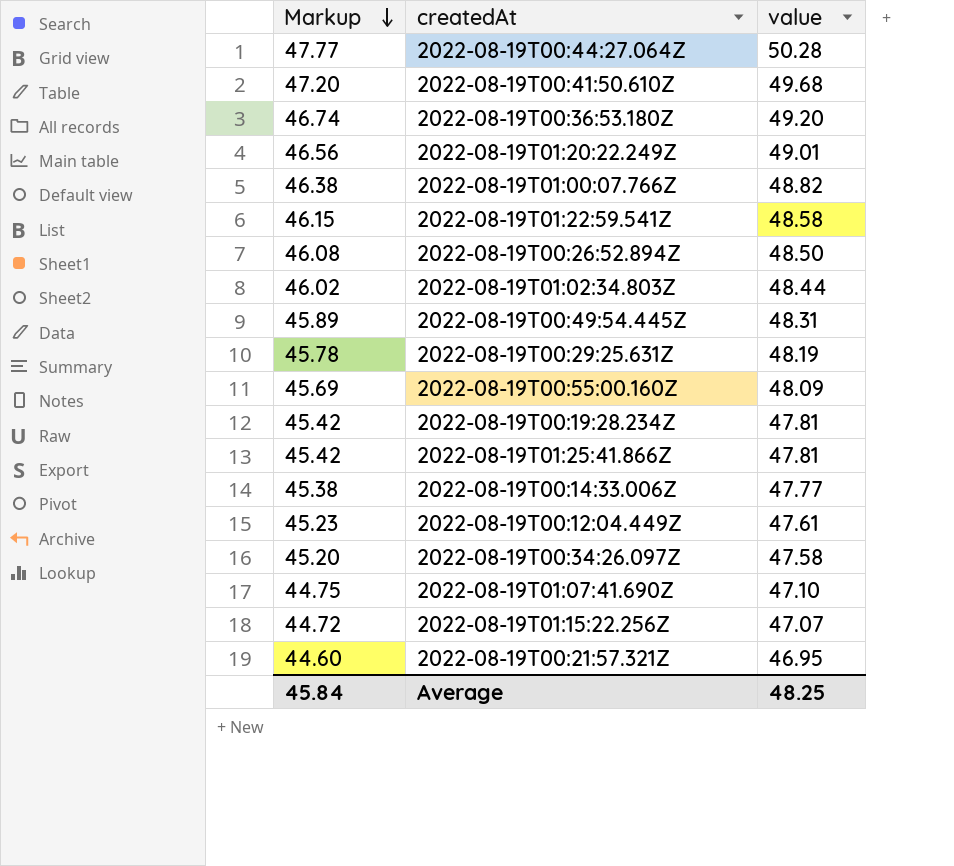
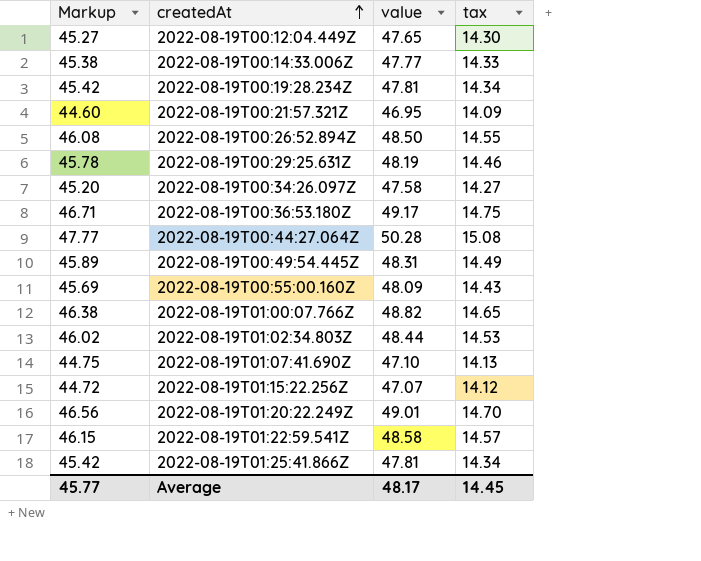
row order: Markup descending -> createdAt ascending
column tax | formula: none -> [value] * 0.3
row 2022-08-19T00:41:50.610Z: 47.20 | 49.68 -> none
2022-08-19T00:12:04.449Z | Markup: 45.23 -> 45.27
2022-08-19T00:12:04.449Z | value: 47.61 -> 47.65
2022-08-19T00:36:53.180Z | Markup: 46.74 -> 46.71
2022-08-19T00:36:53.180Z | value: 49.20 -> 49.17
Average | Markup: 45.84 -> 45.77
Average | value: 48.25 -> 48.17

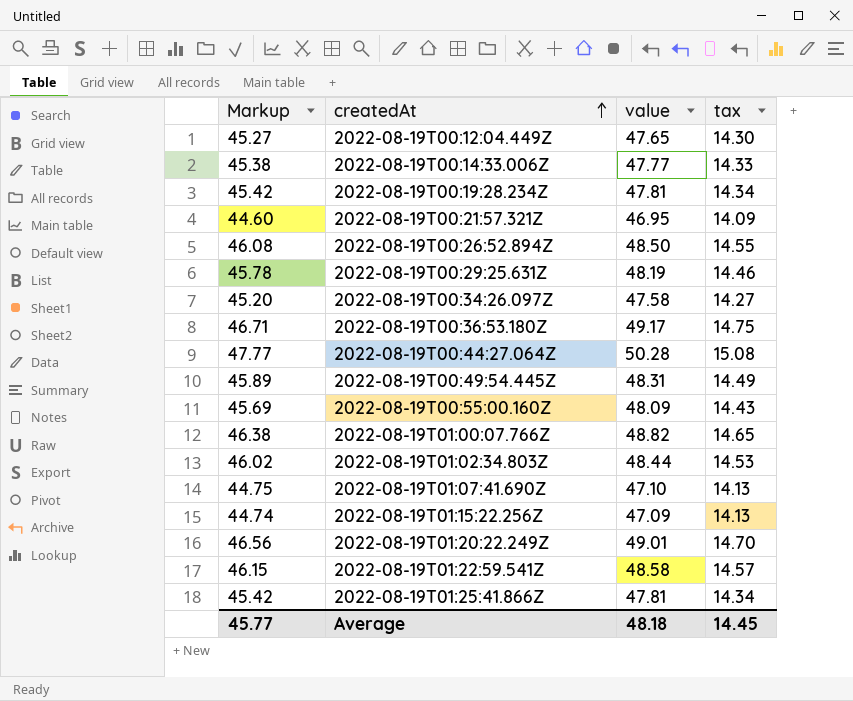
2022-08-19T01:15:22.256Z | Markup: 44.72 -> 44.74
2022-08-19T01:15:22.256Z | value: 47.07 -> 47.09
2022-08-19T01:15:22.256Z | tax: 14.12 -> 14.13
Average | value: 48.17 -> 48.18

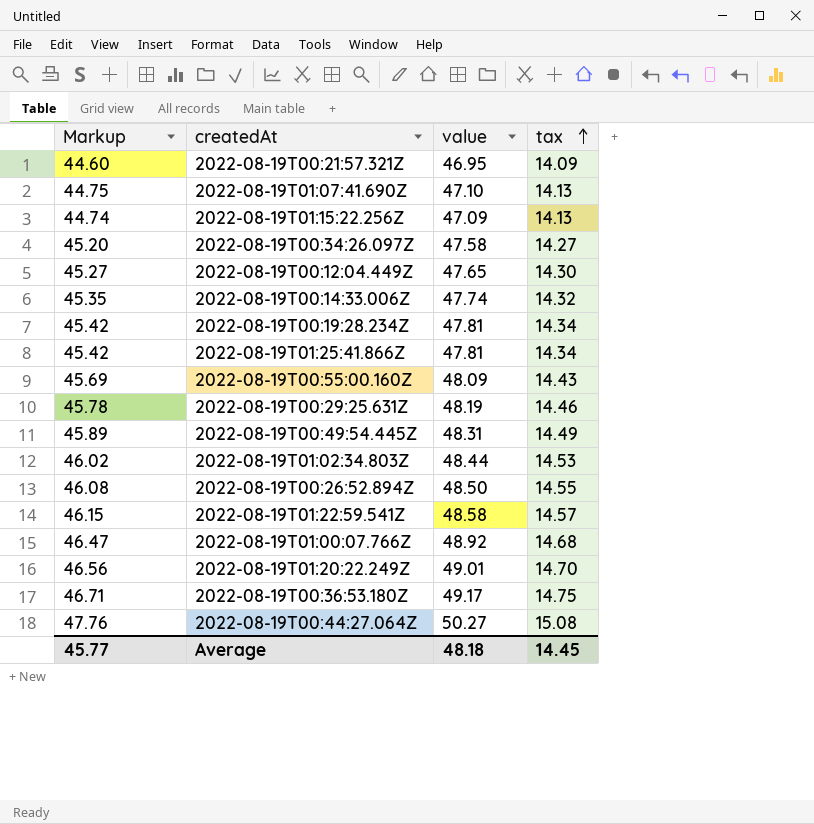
row order: createdAt ascending -> tax ascending
2022-08-19T00:14:33.006Z | Markup: 45.38 -> 45.35
2022-08-19T00:14:33.006Z | value: 47.77 -> 47.74
2022-08-19T00:14:33.006Z | tax: 14.33 -> 14.32
2022-08-19T01:00:07.766Z | Markup: 46.38 -> 46.47
2022-08-19T01:00:07.766Z | value: 48.82 -> 48.92
2022-08-19T01:00:07.766Z | tax: 14.65 -> 14.68
2022-08-19T00:44:27.064Z | Markup: 47.77 -> 47.76
2022-08-19T00:44:27.064Z | value: 50.28 -> 50.27

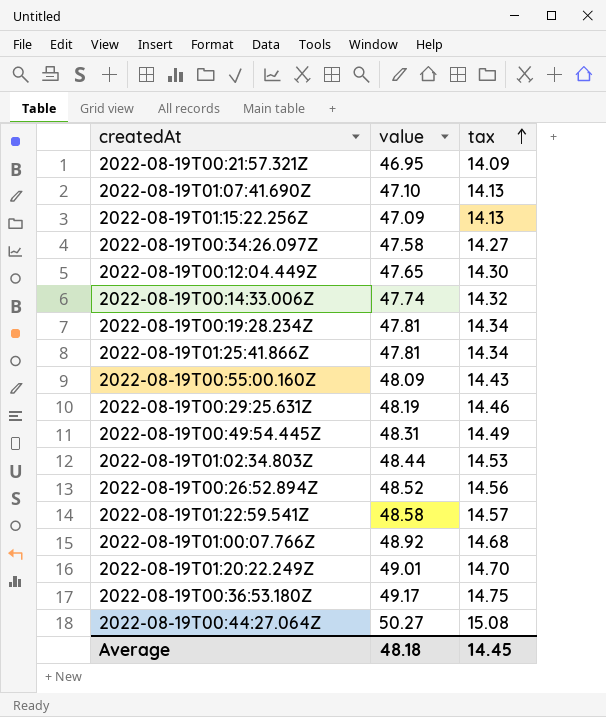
column Markup | formula: [value] * 0.95 -> none
2022-08-19T00:26:52.894Z | value: 48.50 -> 48.52
2022-08-19T00:26:52.894Z | tax: 14.55 -> 14.56

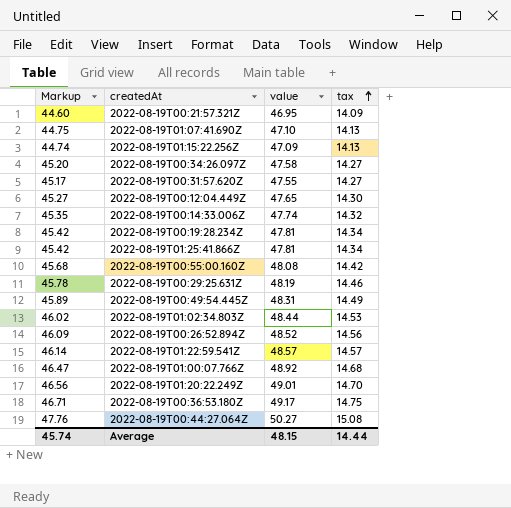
column Markup | formula: none -> [value] * 0.95
row 2022-08-19T00:31:57.620Z: none -> 45.17 | 47.55 | 14.27
2022-08-19T00:55:00.160Z | value: 48.09 -> 48.08
2022-08-19T00:55:00.160Z | tax: 14.43 -> 14.42
2022-08-19T01:22:59.541Z | value: 48.58 -> 48.57
Average | value: 48.18 -> 48.15
Average | tax: 14.45 -> 14.44

